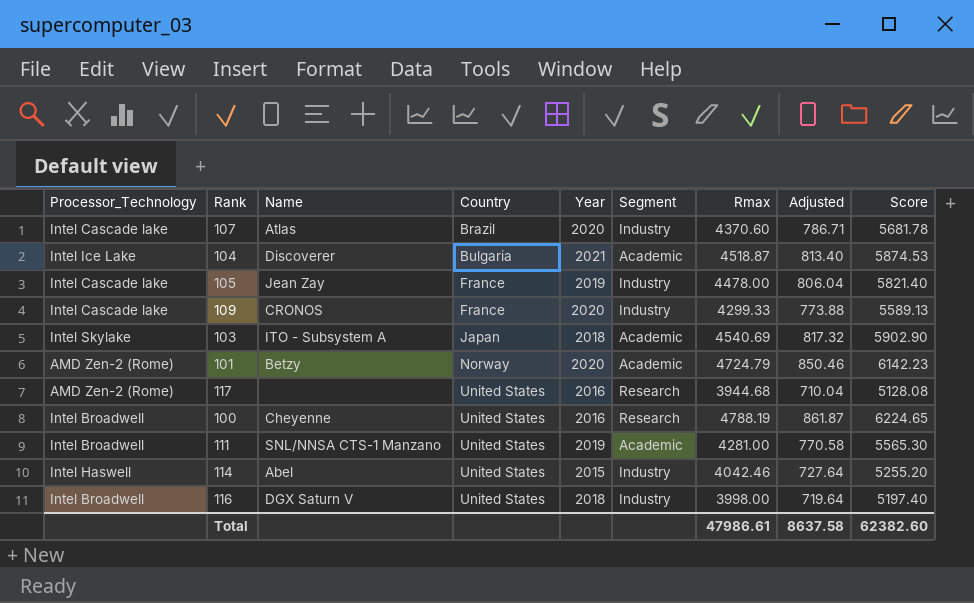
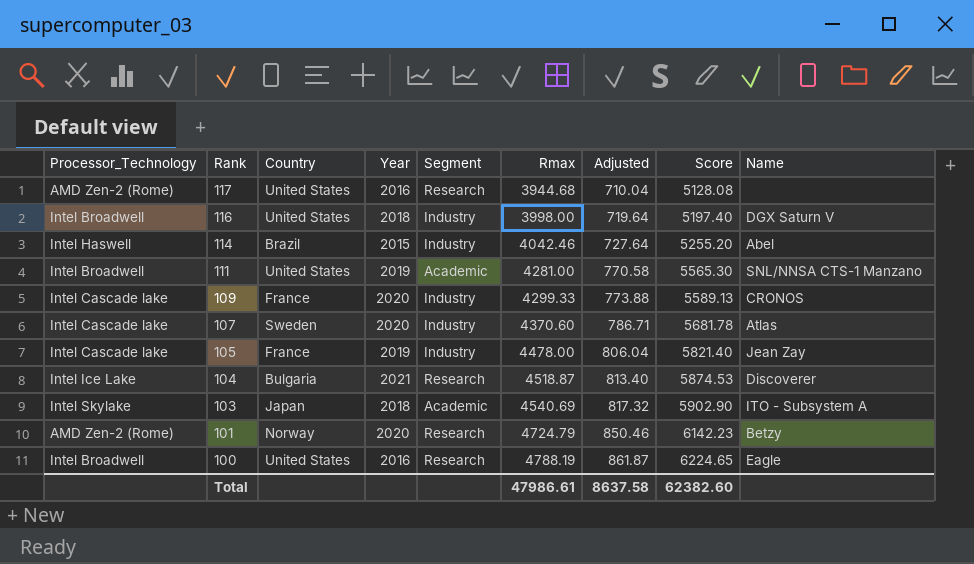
row order: Country ascending -> Rank descending
column Name | position: 3 -> 9
114 | Country: United States -> Brazil
107 | Country: Brazil -> Sweden
104 | Segment: Academic -> Research
101 | Segment: Academic -> Research
100 | Name: Cheyenne -> Eagle

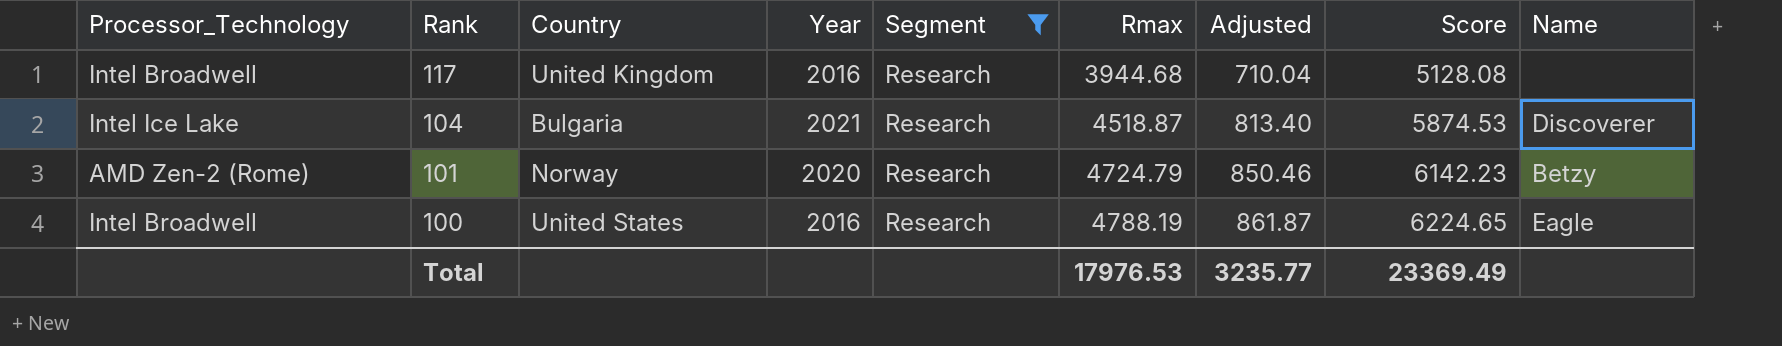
filter: none -> Segment = Research
117 | Processor_Technology: AMD Zen-2 (Rome) -> Intel Broadwell
117 | Country: United States -> United Kingdom
Total | Rmax: 47986.61 -> 17976.53
Total | Adjusted: 8637.58 -> 3235.77
Total | Score: 62382.60 -> 23369.49

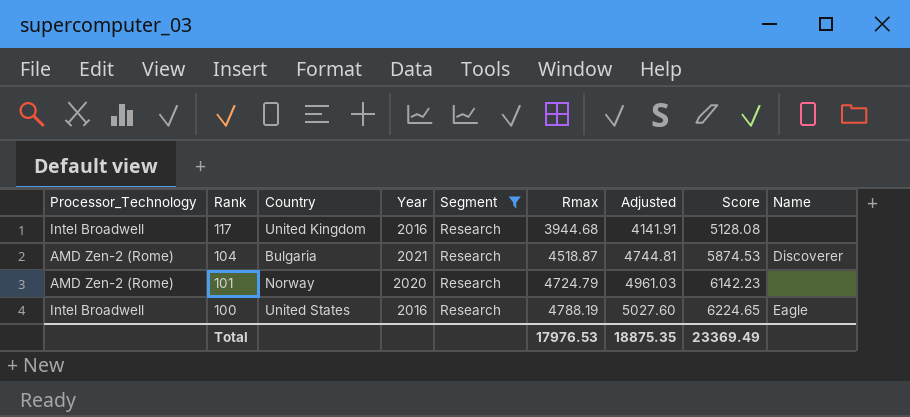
column Adjusted | formula: [Rmax] * 0.18 -> [Rmax] * 1.05
104 | Processor_Technology: Intel Ice Lake -> AMD Zen-2 (Rome)
101 | Name: Betzy -> none
Total | Adjusted: 3235.77 -> 18875.35

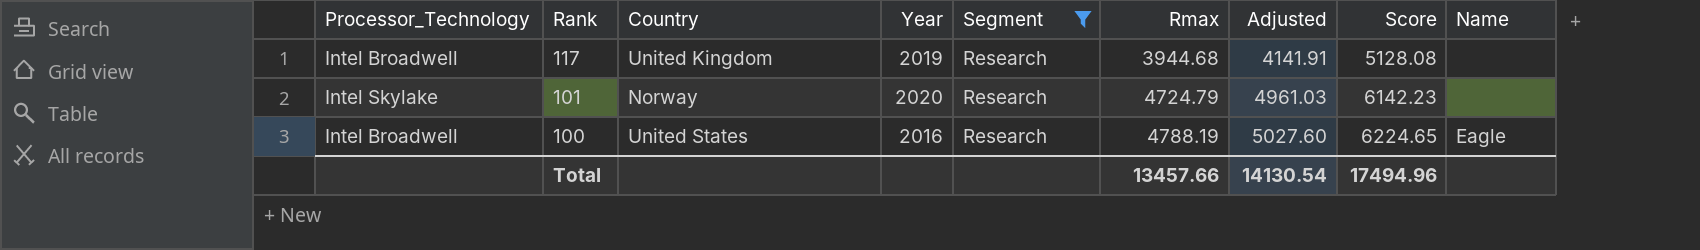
row 104: AMD Zen-2 (Rome) | Bulgaria | 2021 | Research | 4518.87 | 4744.81 | 5874.53 | Discoverer -> none
117 | Year: 2016 -> 2019
101 | Processor_Technology: AMD Zen-2 (Rome) -> Intel Skylake
Total | Rmax: 17976.53 -> 13457.66
Total | Adjusted: 18875.35 -> 14130.54
Total | Score: 23369.49 -> 17494.96

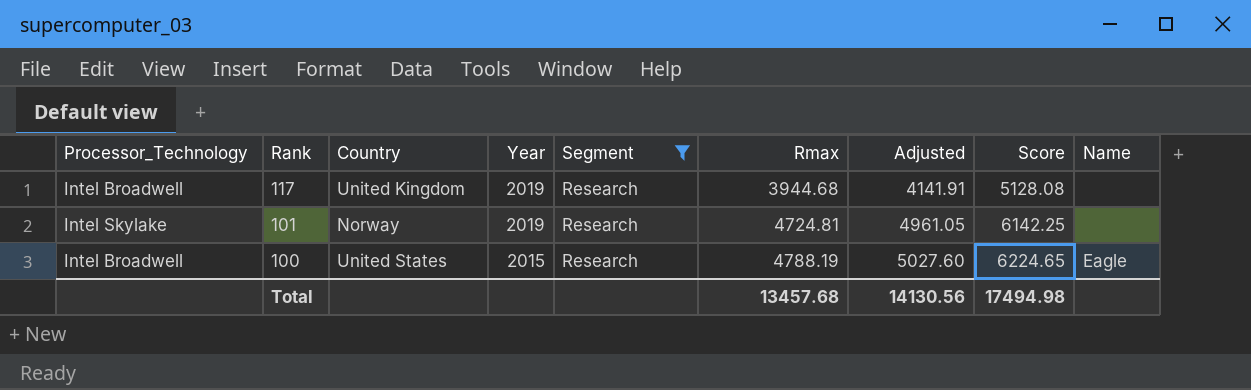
101 | Year: 2020 -> 2019
101 | Rmax: 4724.79 -> 4724.81
101 | Adjusted: 4961.03 -> 4961.05
101 | Score: 6142.23 -> 6142.25
100 | Year: 2016 -> 2015
Total | Rmax: 13457.66 -> 13457.68
Total | Adjusted: 14130.54 -> 14130.56
Total | Score: 17494.96 -> 17494.98

